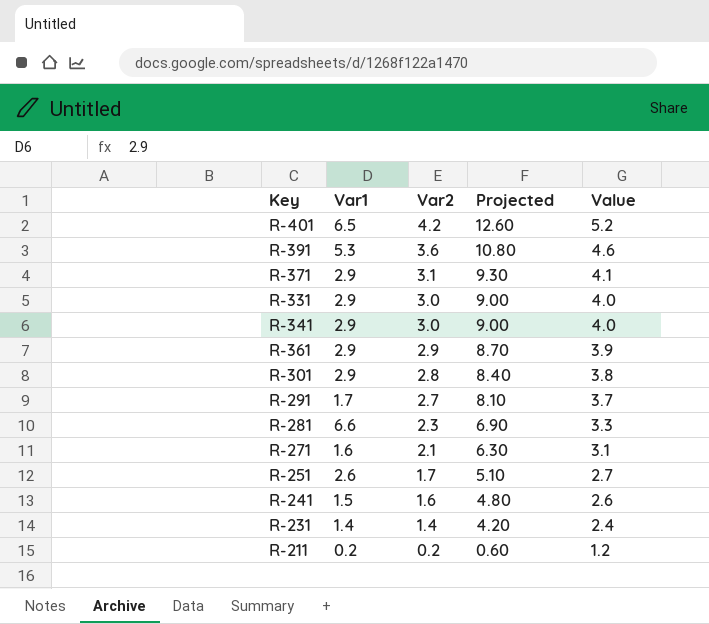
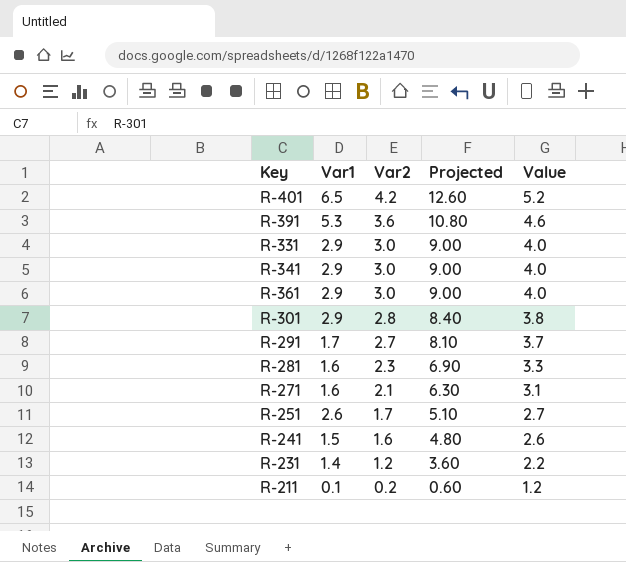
row R-371: 2.9 | 3.1 | 9.30 | 4.1 -> none
R-361 | Var2: 2.9 -> 3.0
R-361 | Projected: 8.70 -> 9.00
R-361 | Value: 3.9 -> 4.0
R-281 | Var1: 6.6 -> 1.6
R-231 | Var2: 1.4 -> 1.2
R-231 | Projected: 4.20 -> 3.60
R-231 | Value: 2.4 -> 2.2
R-211 | Var1: 0.2 -> 0.1

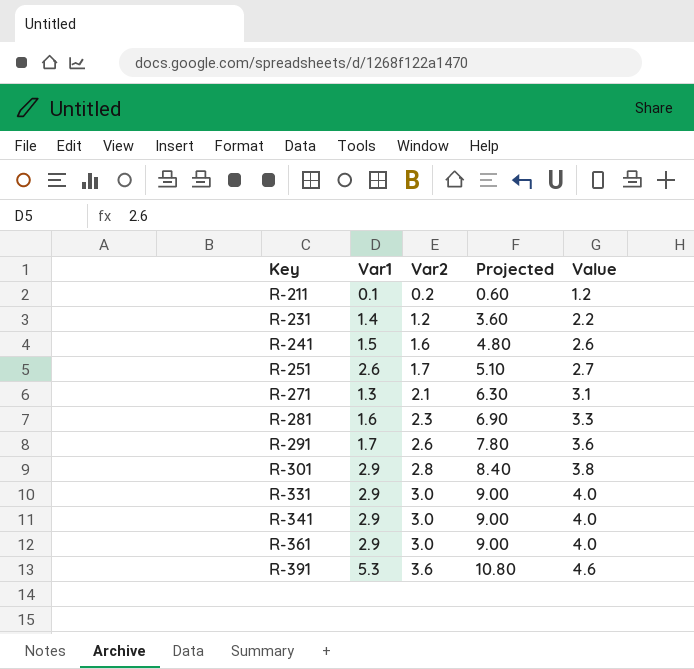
row order: Var2 descending -> Key ascending
row R-401: 6.5 | 4.2 | 12.60 | 5.2 -> none
R-271 | Var1: 1.6 -> 1.3
R-291 | Var2: 2.7 -> 2.6
R-291 | Projected: 8.10 -> 7.80
R-291 | Value: 3.7 -> 3.6

